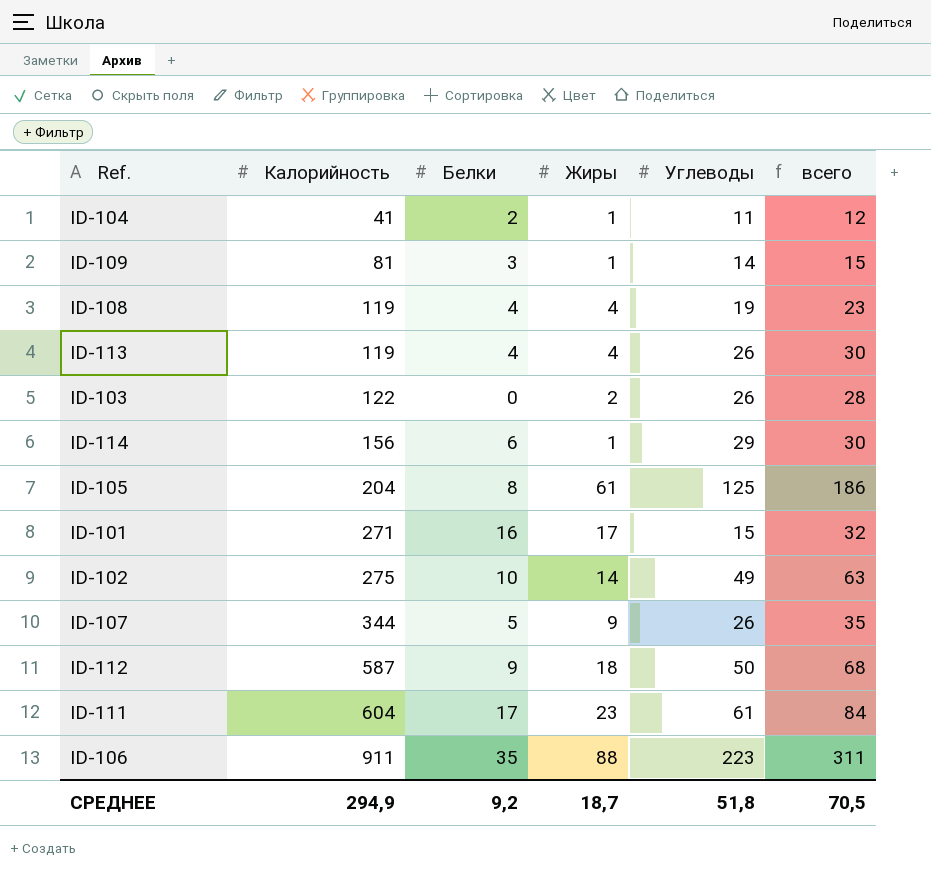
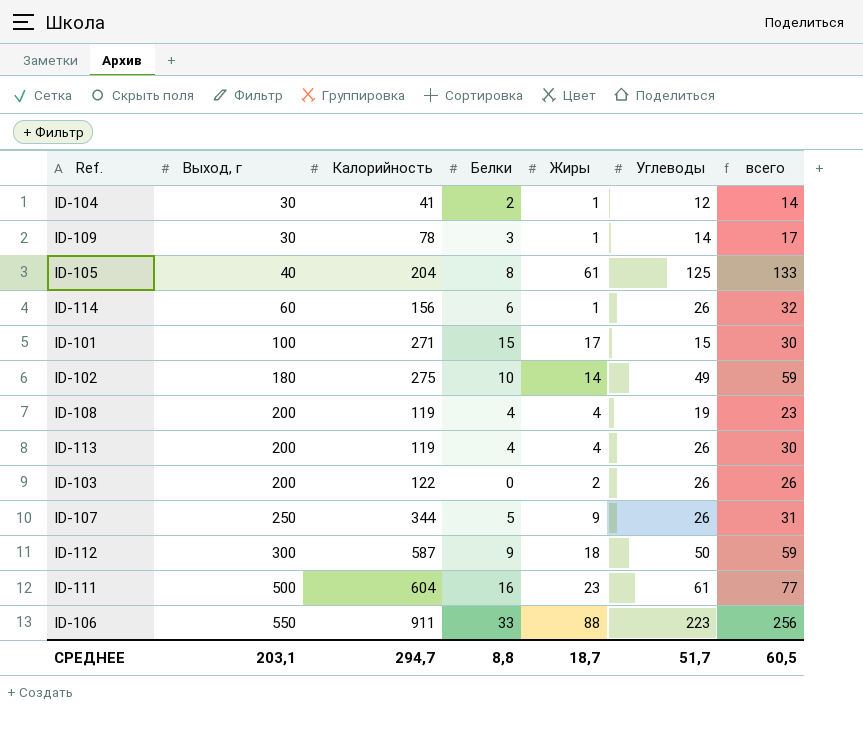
row order: Калорийность ascending -> Выход, г ascending
column Выход, г | position: none -> 2
column всего | formula: [Жиры] + [Углеводы] -> [Белки] + [Углеводы]
ID-104 | Углеводы: 11 -> 12
ID-109 | Калорийность: 81 -> 78
ID-114 | Углеводы: 29 -> 26
ID-101 | Белки: 16 -> 15
ID-111 | Белки: 17 -> 16
ID-106 | Белки: 35 -> 33
СРЕДНЕЕ | Калорийность: 294,9 -> 294,7
СРЕДНЕЕ | Белки: 9,2 -> 8,8
СРЕДНЕЕ | Углеводы: 51,8 -> 51,7
СРЕДНЕЕ | всего: 70,5 -> 60,5

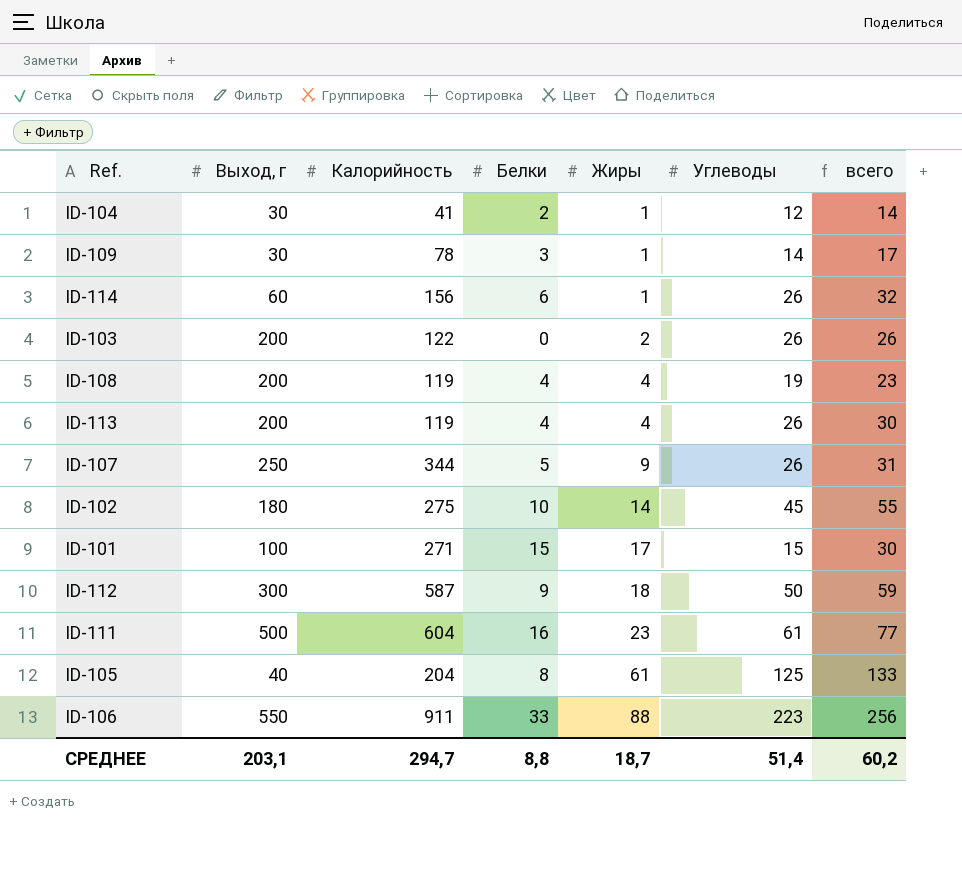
row order: Выход, г ascending -> Жиры ascending
ID-102 | Углеводы: 49 -> 45
ID-102 | всего: 59 -> 55
СРЕДНЕЕ | Углеводы: 51,7 -> 51,4
СРЕДНЕЕ | всего: 60,5 -> 60,2

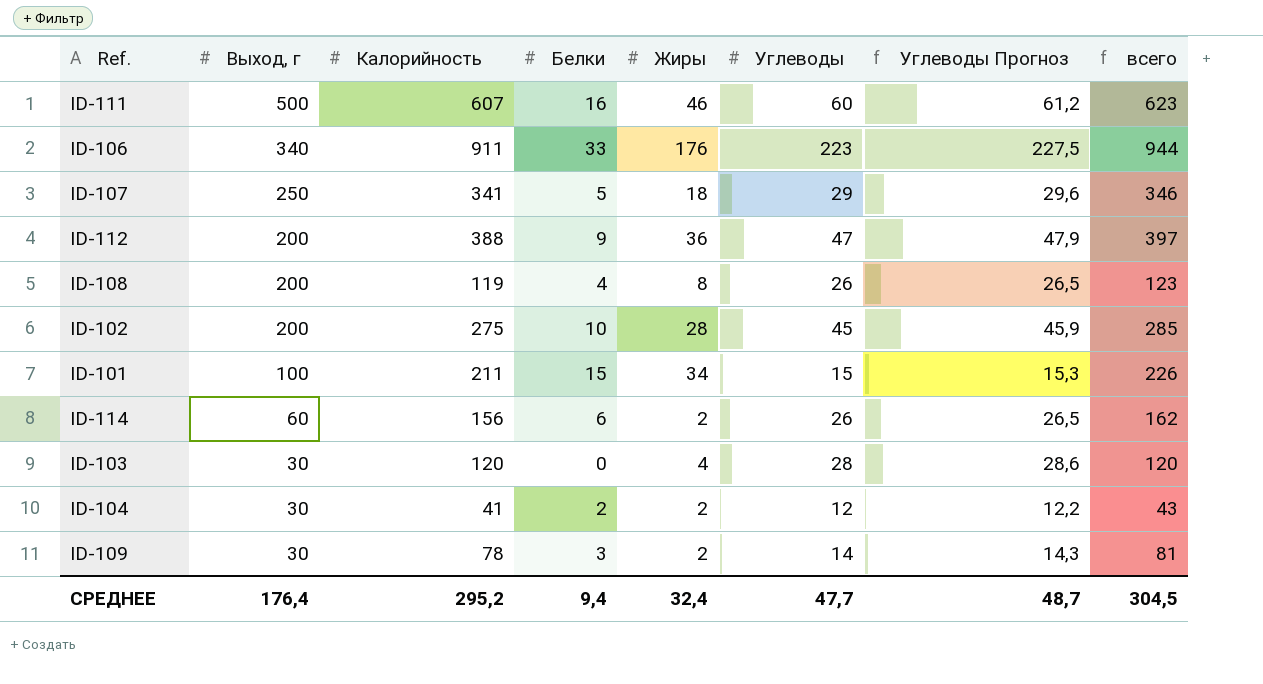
row order: Жиры ascending -> Выход, г descending
column Углеводы Прогноз | formula: none -> [Углеводы] * 1,02
column всего | formula: [Белки] + [Углеводы] -> [Калорийность] + [Белки]
row ID-113: 200 | 119 | 4 | 4 | 26 | 30 -> none
row ID-105: 40 | 204 | 8 | 61 | 125 | 133 -> none
ID-111 | Калорийность: 604 -> 607
ID-111 | Жиры: 23 -> 46
ID-111 | Углеводы: 61 -> 60
ID-106 | Выход, г: 550 -> 340
ID-106 | Жиры: 88 -> 176
ID-107 | Калорийность: 344 -> 341
ID-107 | Жиры: 9 -> 18
ID-107 | Углеводы: 26 -> 29
ID-112 | Выход, г: 300 -> 200
ID-112 | Калорийность: 587 -> 388
ID-112 | Жиры: 18 -> 36
ID-112 | Углеводы: 50 -> 47
ID-108 | Жиры: 4 -> 8
ID-108 | Углеводы: 19 -> 26
ID-102 | Выход, г: 180 -> 200
ID-102 | Жиры: 14 -> 28
ID-101 | Калорийность: 271 -> 211
ID-101 | Жиры: 17 -> 34
ID-114 | Жиры: 1 -> 2
ID-103 | Выход, г: 200 -> 30
ID-103 | Калорийность: 122 -> 120
ID-103 | Жиры: 2 -> 4
ID-103 | Углеводы: 26 -> 28
ID-104 | Жиры: 1 -> 2
ID-109 | Жиры: 1 -> 2
СРЕДНЕЕ | Выход, г: 203,1 -> 176,4
СРЕДНЕЕ | Калорийность: 294,7 -> 295,2
СРЕДНЕЕ | Белки: 8,8 -> 9,4
СРЕДНЕЕ | Жиры: 18,7 -> 32,4
СРЕДНЕЕ | Углеводы: 51,4 -> 47,7
СРЕДНЕЕ | всего: 60,2 -> 304,5

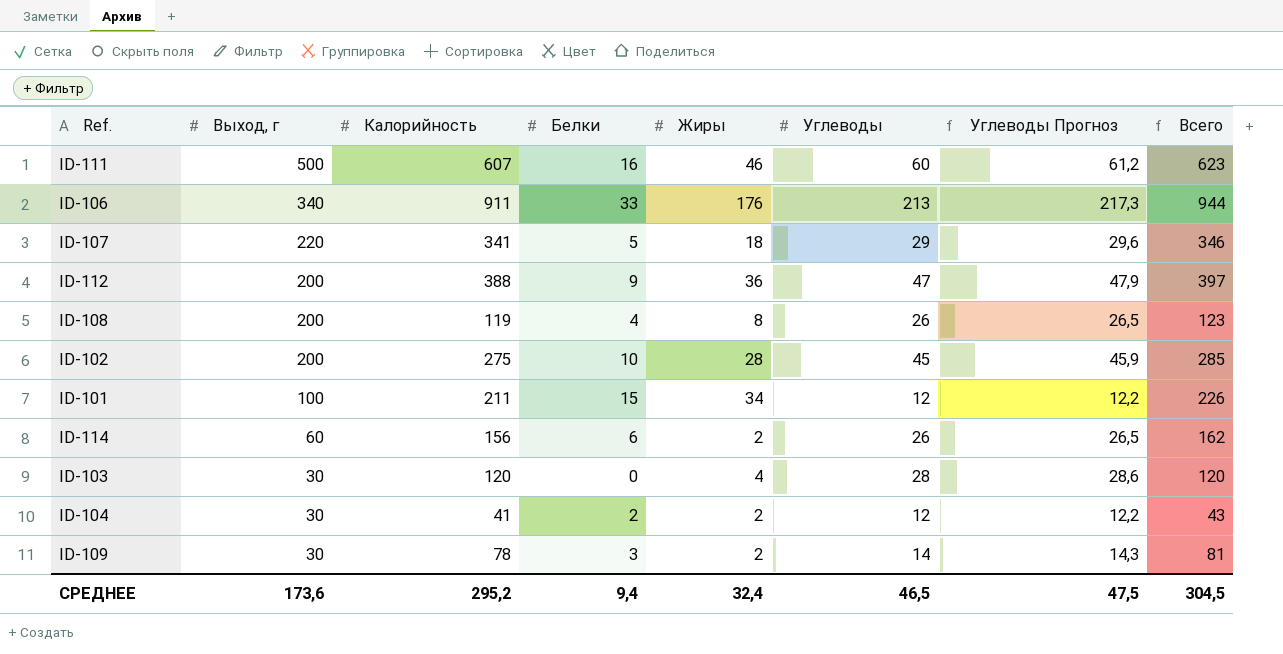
column name: всего -> Всего
ID-106 | Углеводы: 223 -> 213
ID-106 | Углеводы Прогноз: 227,5 -> 217,3
ID-107 | Выход, г: 250 -> 220
ID-101 | Углеводы: 15 -> 12
ID-101 | Углеводы Прогноз: 15,3 -> 12,2
СРЕДНЕЕ | Выход, г: 176,4 -> 173,6
СРЕДНЕЕ | Углеводы: 47,7 -> 46,5
СРЕДНЕЕ | Углеводы Прогноз: 48,7 -> 47,5

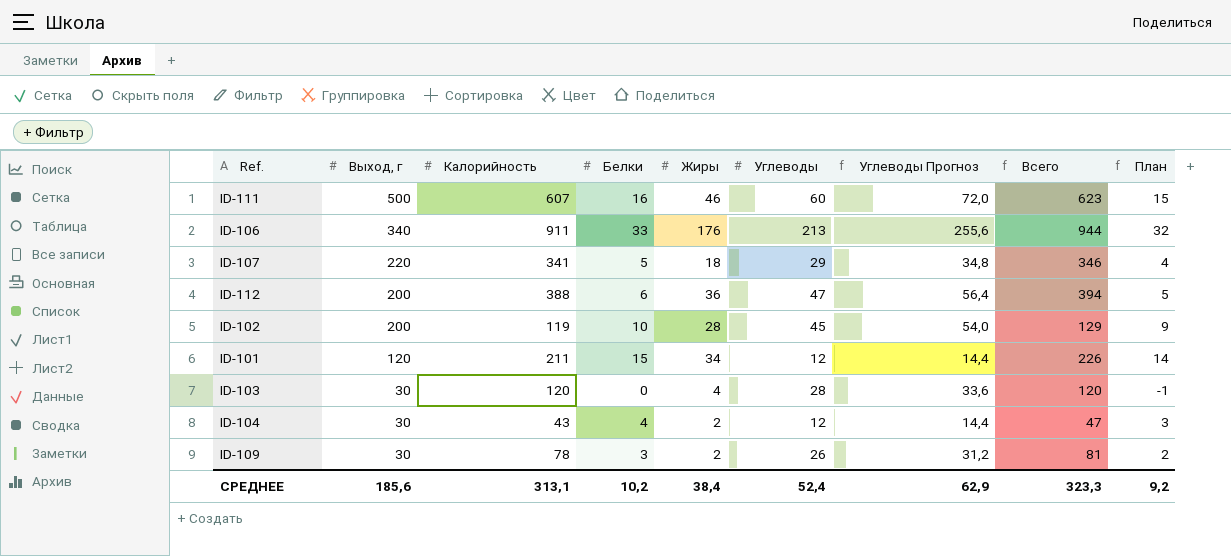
column Углеводы Прогноз | formula: [Углеводы] * 1,02 -> [Углеводы] * 1,2
column План | formula: none -> [Белки] - 1
row ID-108: 200 | 119 | 4 | 8 | 26 | 26,5 | 123 -> none
row ID-114: 60 | 156 | 6 | 2 | 26 | 26,5 | 162 -> none
ID-112 | Белки: 9 -> 6
ID-112 | Всего: 397 -> 394
ID-102 | Калорийность: 275 -> 119
ID-102 | Всего: 285 -> 129
ID-101 | Выход, г: 100 -> 120
ID-104 | Калорийность: 41 -> 43
ID-104 | Белки: 2 -> 4
ID-104 | Всего: 43 -> 47
ID-109 | Углеводы: 14 -> 26
СРЕДНЕЕ | Выход, г: 173,6 -> 185,6
СРЕДНЕЕ | Калорийность: 295,2 -> 313,1
СРЕДНЕЕ | Белки: 9,4 -> 10,2
СРЕДНЕЕ | Жиры: 32,4 -> 38,4
СРЕДНЕЕ | Углеводы: 46,5 -> 52,4
СРЕДНЕЕ | Углеводы Прогноз: 47,5 -> 62,9
СРЕДНЕЕ | Всего: 304,5 -> 323,3

